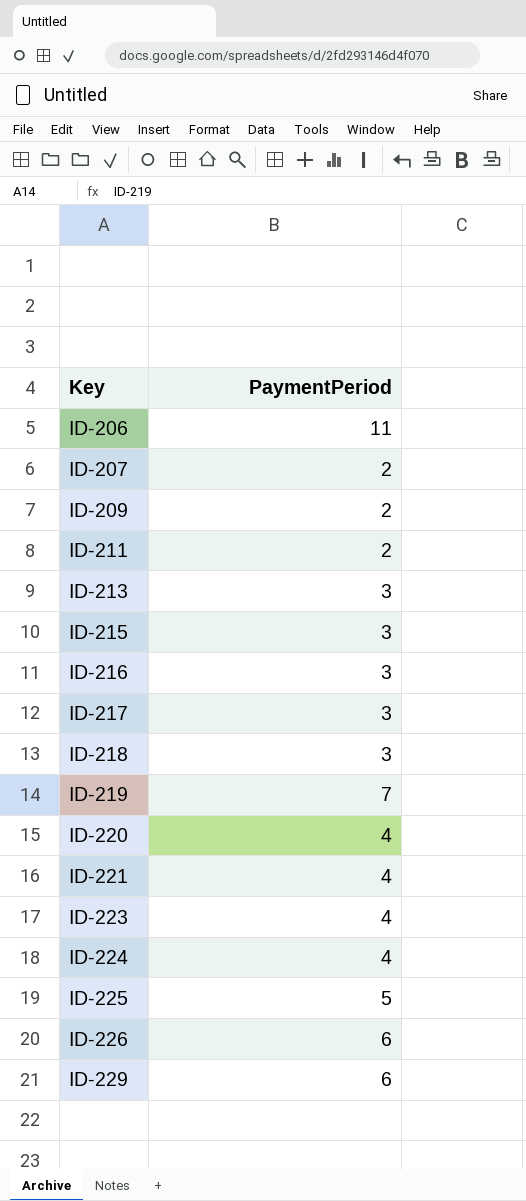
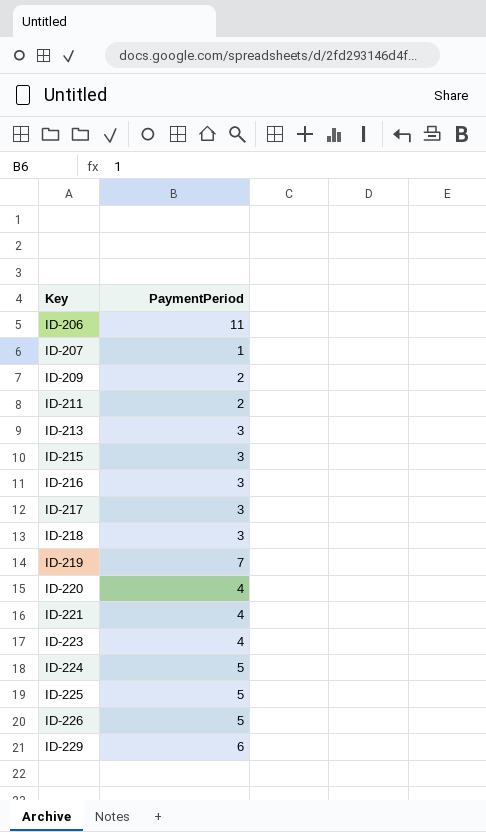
ID-207 | PaymentPeriod: 2 -> 1
ID-224 | PaymentPeriod: 4 -> 5
ID-226 | PaymentPeriod: 6 -> 5

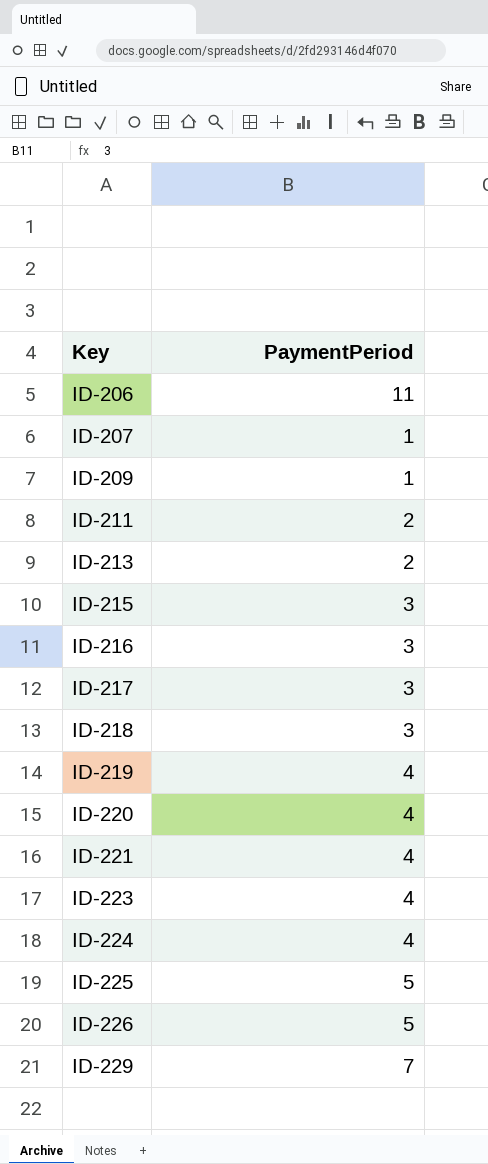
ID-209 | PaymentPeriod: 2 -> 1
ID-213 | PaymentPeriod: 3 -> 2
ID-219 | PaymentPeriod: 7 -> 4
ID-224 | PaymentPeriod: 5 -> 4
ID-229 | PaymentPeriod: 6 -> 7

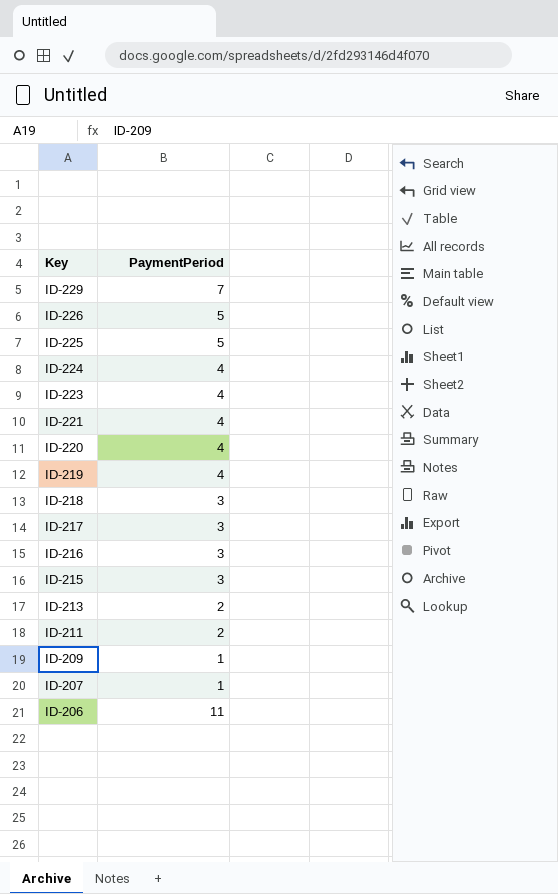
row order: Key ascending -> Key descending

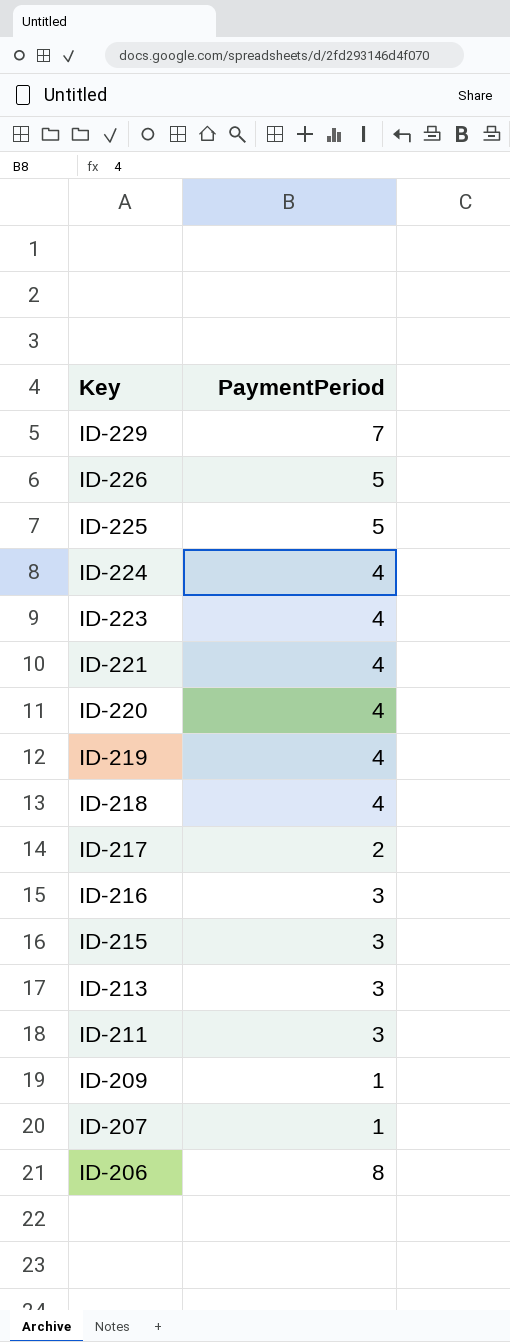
ID-218 | PaymentPeriod: 3 -> 4
ID-217 | PaymentPeriod: 3 -> 2
ID-213 | PaymentPeriod: 2 -> 3
ID-211 | PaymentPeriod: 2 -> 3
ID-206 | PaymentPeriod: 11 -> 8

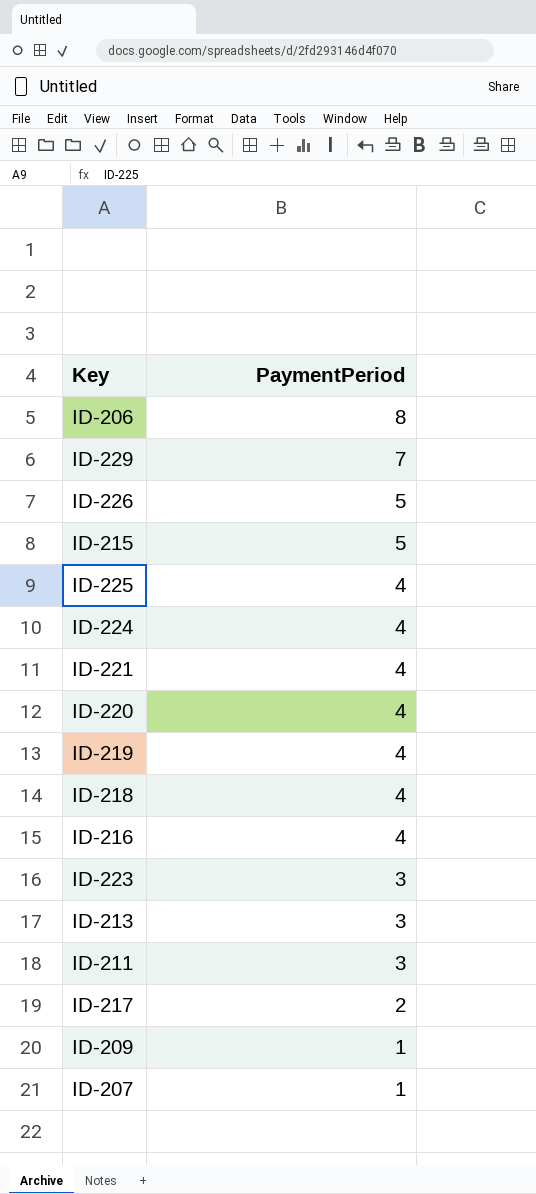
row order: Key descending -> PaymentPeriod descending
ID-215 | PaymentPeriod: 3 -> 5
ID-225 | PaymentPeriod: 5 -> 4
ID-216 | PaymentPeriod: 3 -> 4
ID-223 | PaymentPeriod: 4 -> 3

